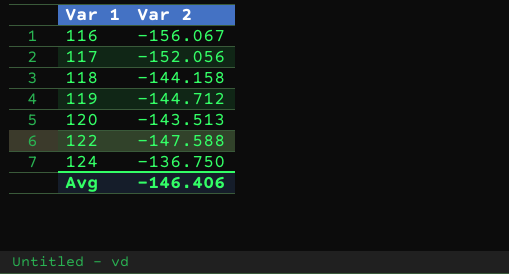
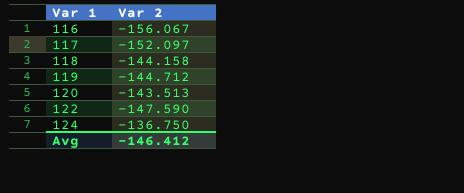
117 | Var 2: -152.056 -> -152.097
122 | Var 2: -147.588 -> -147.590
Avg | Var 2: -146.406 -> -146.412

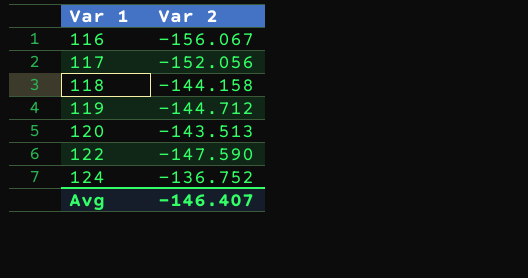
117 | Var 2: -152.097 -> -152.056
124 | Var 2: -136.750 -> -136.752
Avg | Var 2: -146.412 -> -146.407

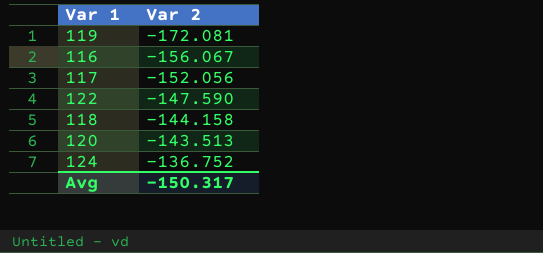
row order: Var 1 ascending -> Var 2 ascending
119 | Var 2: -144.712 -> -172.081
Avg | Var 2: -146.407 -> -150.317

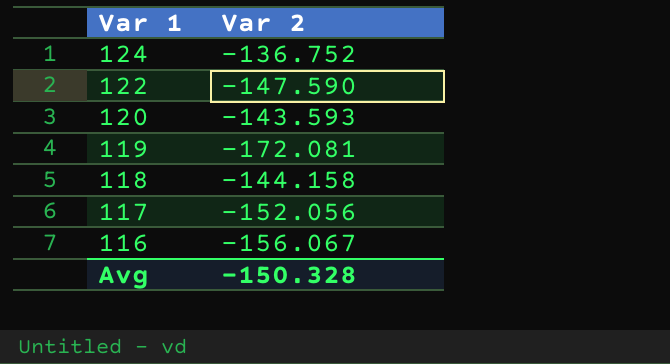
row order: Var 2 ascending -> Var 1 descending
120 | Var 2: -143.513 -> -143.593
Avg | Var 2: -150.317 -> -150.328

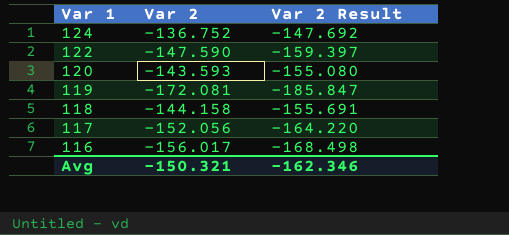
column Var 2 Result | formula: none -> [Var 2] * 1.08
116 | Var 2: -156.067 -> -156.017
Avg | Var 2: -150.328 -> -150.321

